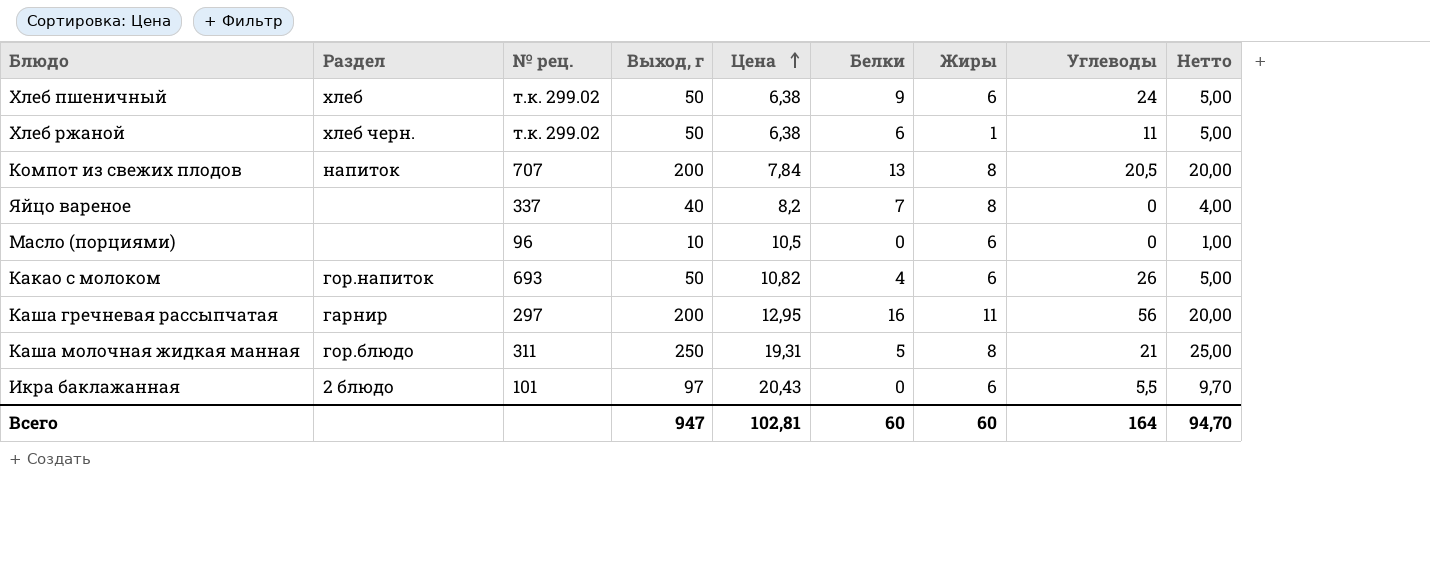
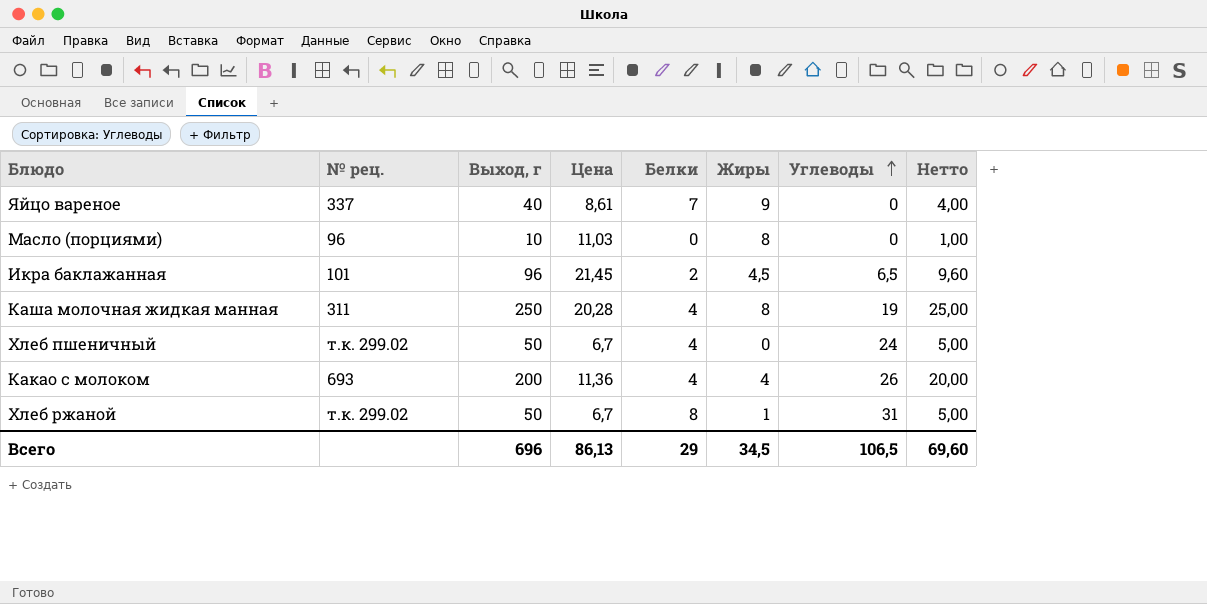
row order: Цена ascending -> Углеводы ascending
column Раздел | position: 2 -> none
row Компот из свежих плодов: напиток | 707 | 200 | 7,84 | 13 | 8 | 20,5 | 20,00 -> none
row Каша гречневая рассыпчатая: гарнир | 297 | 200 | 12,95 | 16 | 11 | 56 | 20,00 -> none
Яйцо вареное | Цена: 8,2 -> 8,61
Яйцо вареное | Жиры: 8 -> 9
Масло (порциями) | Цена: 10,5 -> 11,03
Масло (порциями) | Жиры: 6 -> 8
Икра баклажанная | Выход, г: 97 -> 96
Икра баклажанная | Цена: 20,43 -> 21,45
Икра баклажанная | Белки: 0 -> 2
Икра баклажанная | Жиры: 6 -> 4,5
Икра баклажанная | Углеводы: 5,5 -> 6,5
Икра баклажанная | Нетто: 9,70 -> 9,60
Каша молочная жидкая манная | Цена: 19,31 -> 20,28
Каша молочная жидкая манная | Белки: 5 -> 4
Каша молочная жидкая манная | Углеводы: 21 -> 19
Хлеб пшеничный | Цена: 6,38 -> 6,7
Хлеб пшеничный | Белки: 9 -> 4
Хлеб пшеничный | Жиры: 6 -> 0
Какао с молоком | Выход, г: 50 -> 200
Какао с молоком | Цена: 10,82 -> 11,36
Какао с молоком | Жиры: 6 -> 4
Какао с молоком | Нетто: 5,00 -> 20,00
Хлеб ржаной | Цена: 6,38 -> 6,7
Хлеб ржаной | Белки: 6 -> 8
Хлеб ржаной | Углеводы: 11 -> 31
Всего | Выход, г: 947 -> 696
Всего | Цена: 102,81 -> 86,13
Всего | Белки: 60 -> 29
Всего | Жиры: 60 -> 34,5
Всего | Углеводы: 164 -> 106,5
Всего | Нетто: 94,70 -> 69,60

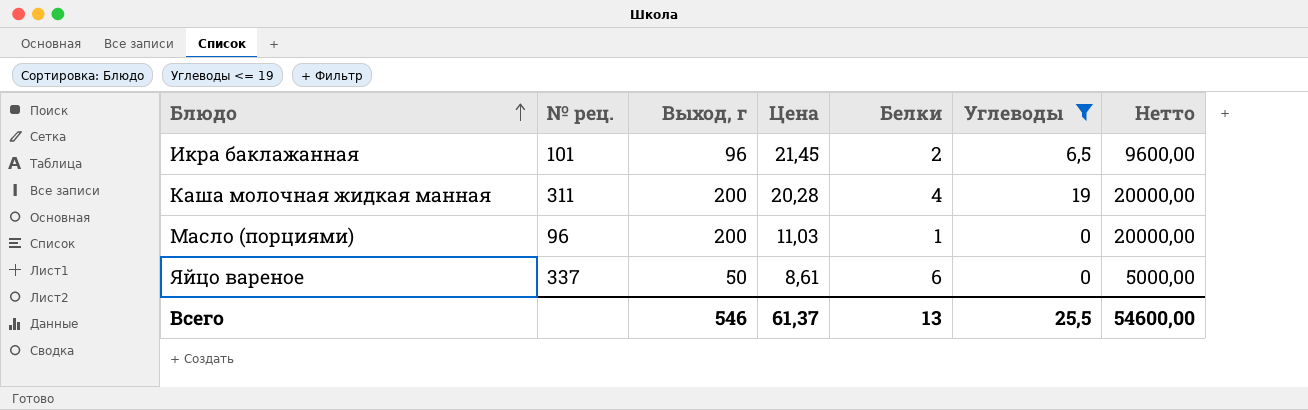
filter: none -> Углеводы <= 19
row order: Углеводы ascending -> Блюдо ascending
column Жиры | position: 6 -> none
column Нетто | formula: [Выход, г] * 0,1 -> [Выход, г] * 100
Каша молочная жидкая манная | Выход, г: 250 -> 200
Масло (порциями) | Выход, г: 10 -> 200
Масло (порциями) | Белки: 0 -> 1
Яйцо вареное | Выход, г: 40 -> 50
Яйцо вареное | Белки: 7 -> 6
Всего | Выход, г: 696 -> 546
Всего | Цена: 86,13 -> 61,37
Всего | Белки: 29 -> 13
Всего | Углеводы: 106,5 -> 25,5
Всего | Нетто: 69,60 -> 54600,00

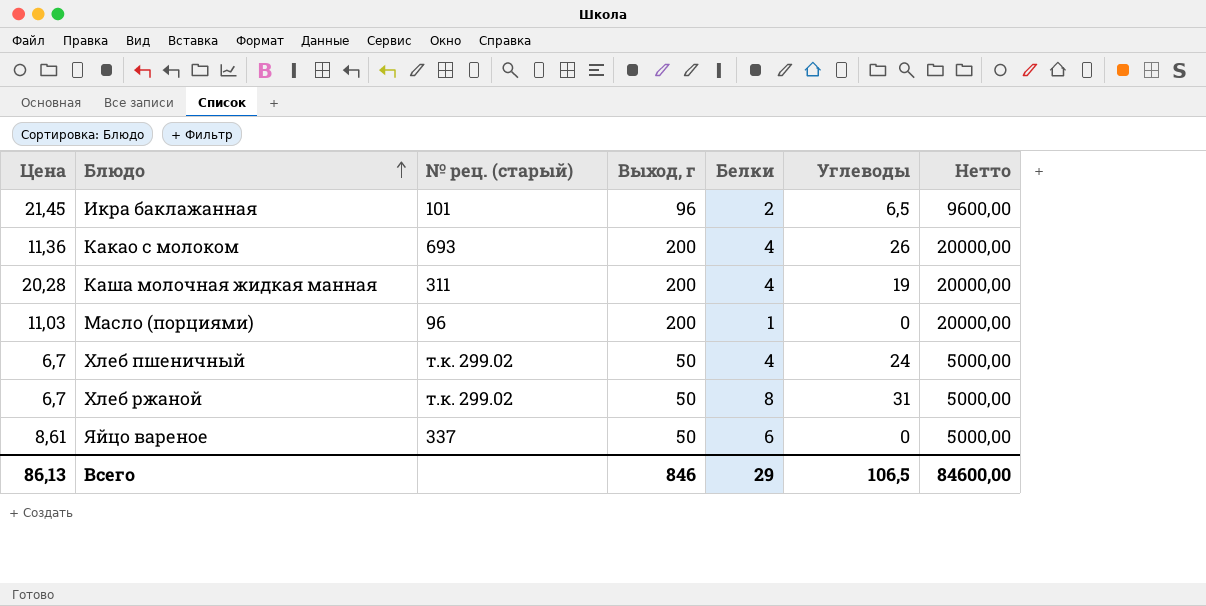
filter: Углеводы <= 19 -> none
column Цена | position: 4 -> 1
column name: № рец. -> № рец. (старый)
Всего | Цена: 61,37 -> 86,13
Всего | Выход, г: 546 -> 846
Всего | Белки: 13 -> 29
Всего | Углеводы: 25,5 -> 106,5
Всего | Нетто: 54600,00 -> 84600,00

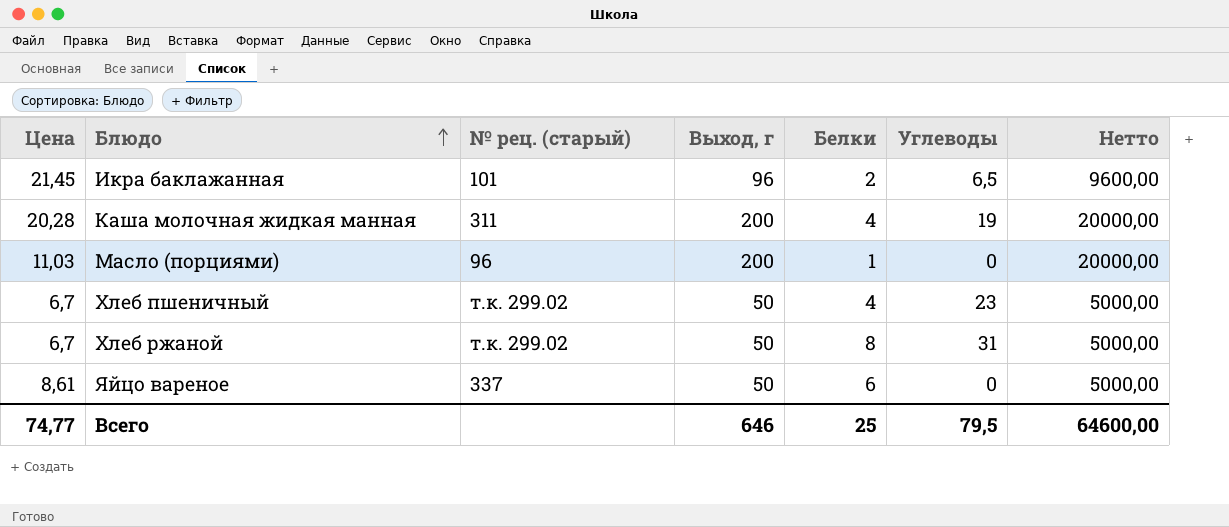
row Какао с молоком: 11,36 | 693 | 200 | 4 | 26 | 20000,00 -> none
Хлеб пшеничный | Углеводы: 24 -> 23
Всего | Цена: 86,13 -> 74,77
Всего | Выход, г: 846 -> 646
Всего | Белки: 29 -> 25
Всего | Углеводы: 106,5 -> 79,5
Всего | Нетто: 84600,00 -> 64600,00

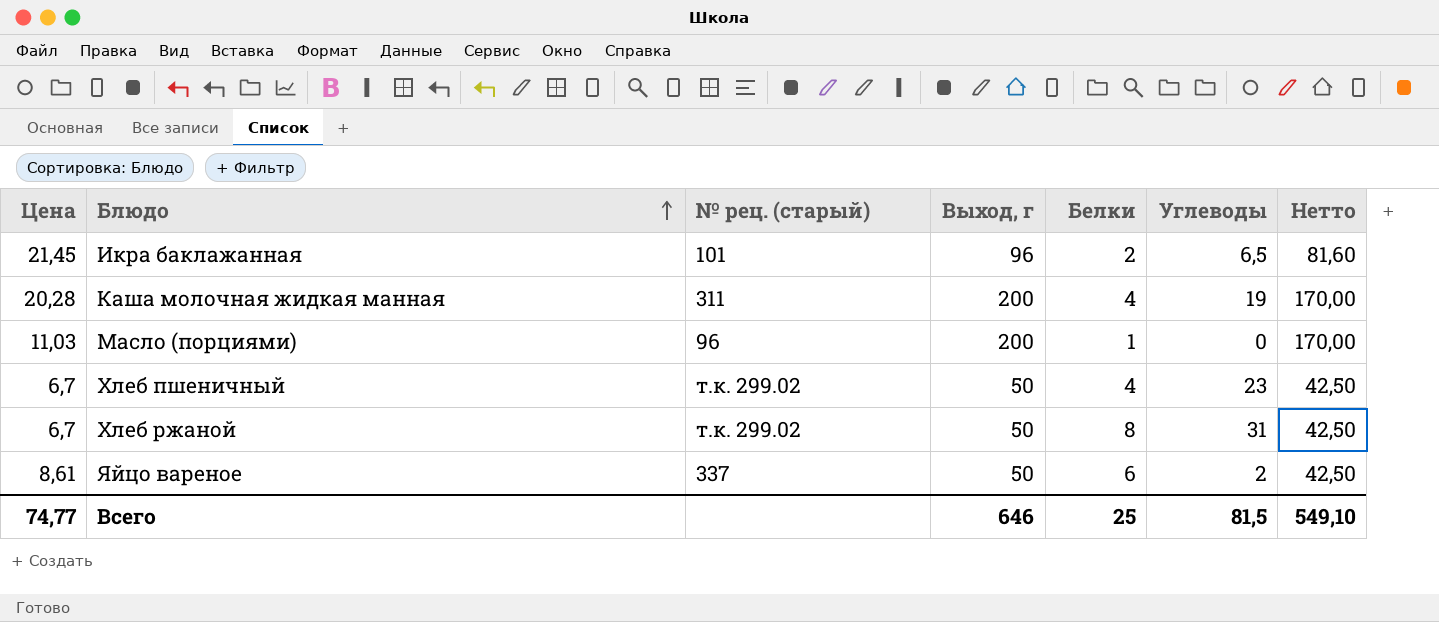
column Нетто | formula: [Выход, г] * 100 -> [Выход, г] * 0,85
Яйцо вареное | Углеводы: 0 -> 2
Всего | Углеводы: 79,5 -> 81,5
Всего | Нетто: 64600,00 -> 549,10

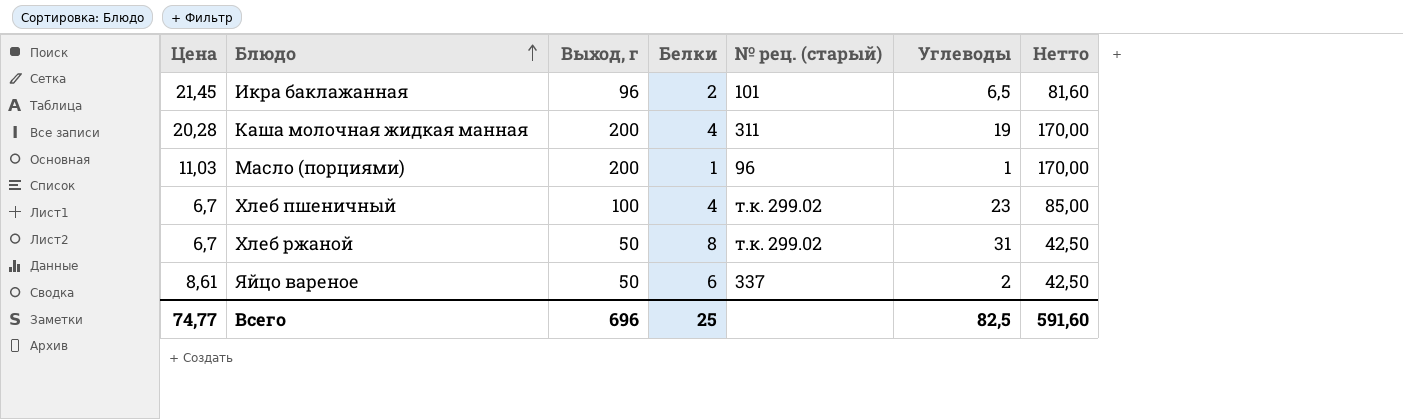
column № рец. (старый) | position: 3 -> 5
Масло (порциями) | Углеводы: 0 -> 1
Хлеб пшеничный | Выход, г: 50 -> 100
Хлеб пшеничный | Нетто: 42,50 -> 85,00
Всего | Выход, г: 646 -> 696
Всего | Углеводы: 81,5 -> 82,5
Всего | Нетто: 549,10 -> 591,60

